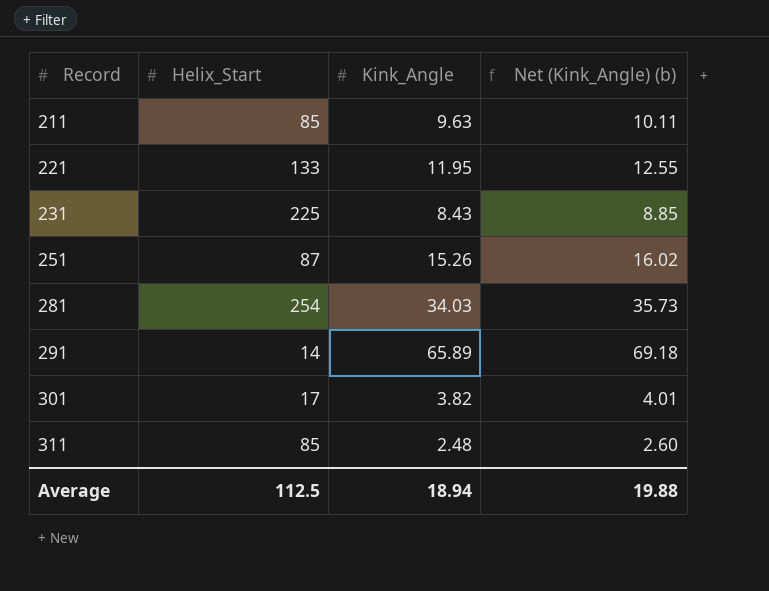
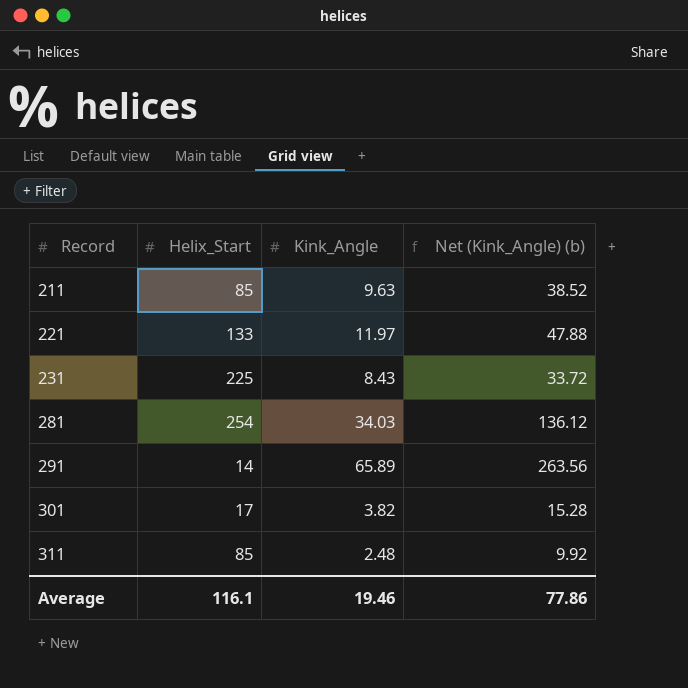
column Net (Kink_Angle) (b) | formula: [Kink_Angle] * 1.05 -> [Kink_Angle] * 4
row 251: 87 | 15.26 | 16.02 -> none
221 | Kink_Angle: 11.95 -> 11.97
Average | Helix_Start: 112.5 -> 116.1
Average | Kink_Angle: 18.94 -> 19.46
Average | Net (Kink_Angle) (b): 19.88 -> 77.86

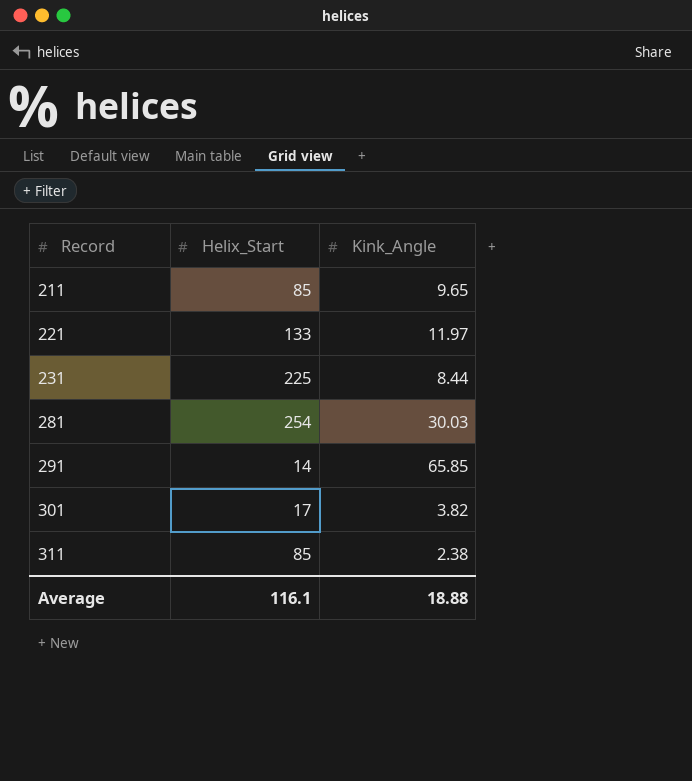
column Net (Kink_Angle) (b) | formula: [Kink_Angle] * 4 -> none
211 | Kink_Angle: 9.63 -> 9.65
231 | Kink_Angle: 8.43 -> 8.44
281 | Kink_Angle: 34.03 -> 30.03
291 | Kink_Angle: 65.89 -> 65.85
311 | Kink_Angle: 2.48 -> 2.38
Average | Kink_Angle: 19.46 -> 18.88

